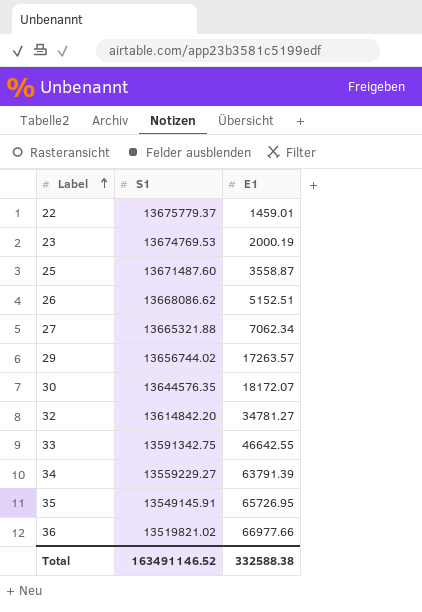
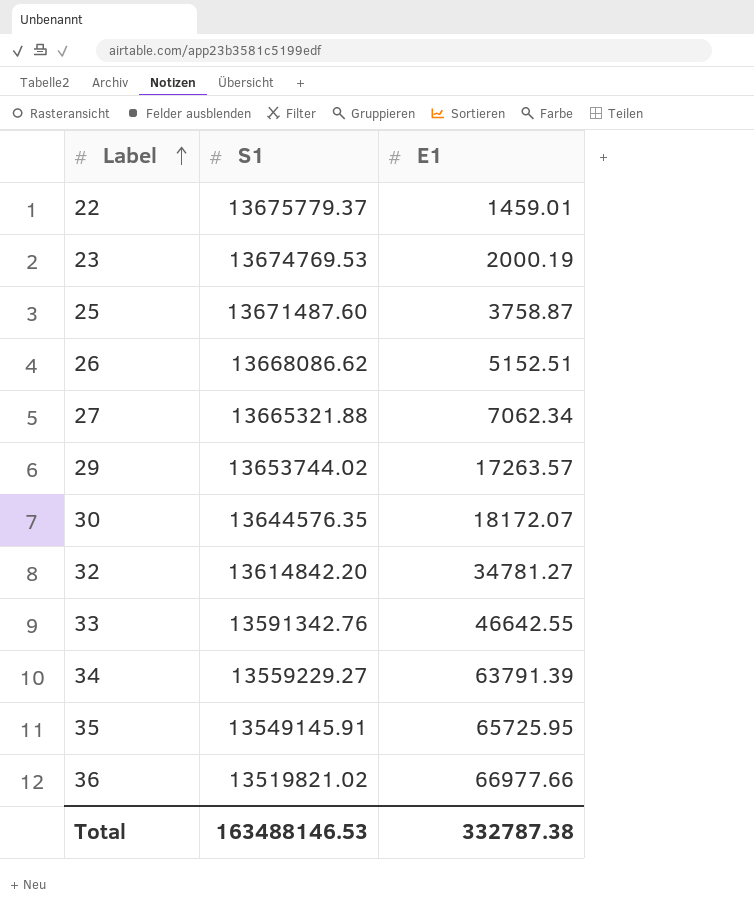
25 | E1: 3558.87 -> 3758.87
29 | S1: 13656744.02 -> 13653744.02
33 | S1: 13591342.75 -> 13591342.76
35 | E1: 65726.95 -> 65725.95
Total | S1: 163491146.52 -> 163488146.53
Total | E1: 332588.38 -> 332787.38

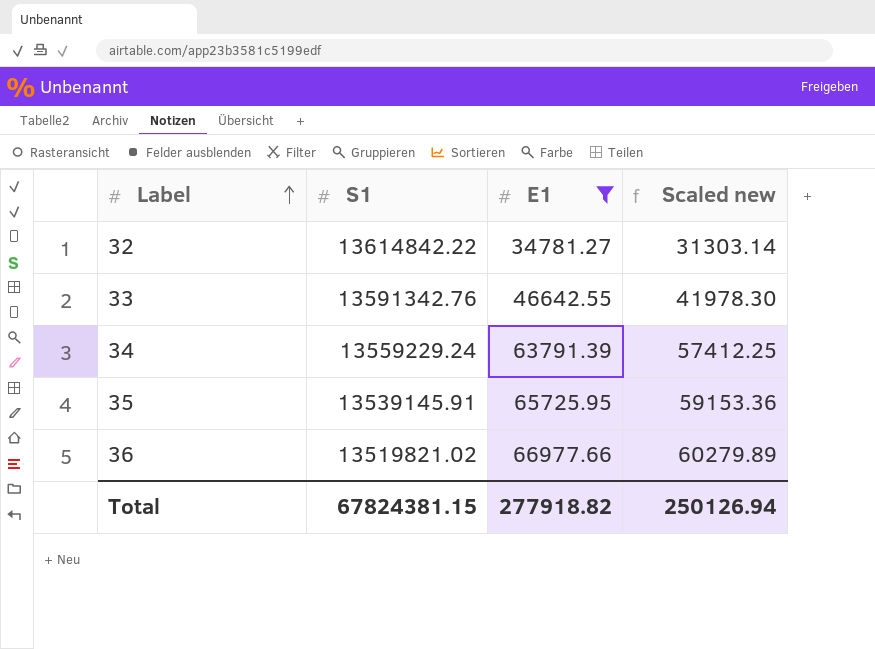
filter: none -> E1 >= 34781.27
column Scaled new | formula: none -> [E1] * 0.9
32 | S1: 13614842.20 -> 13614842.22
34 | S1: 13559229.27 -> 13559229.24
35 | S1: 13549145.91 -> 13539145.91
Total | S1: 163488146.53 -> 67824381.15
Total | E1: 332787.38 -> 277918.82

